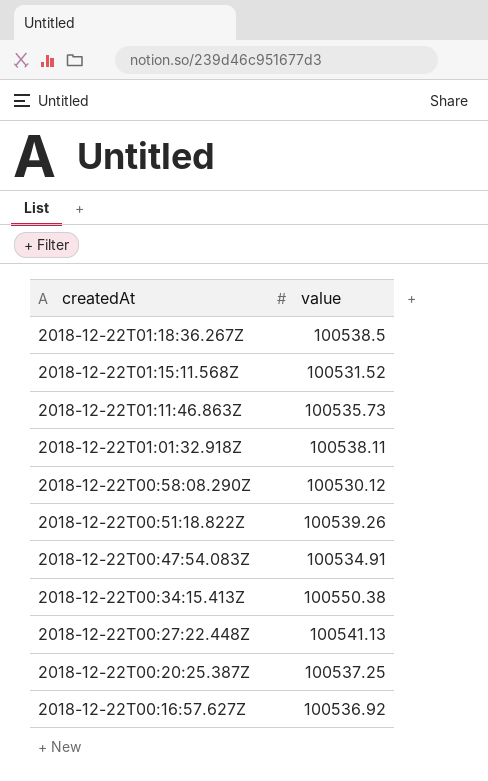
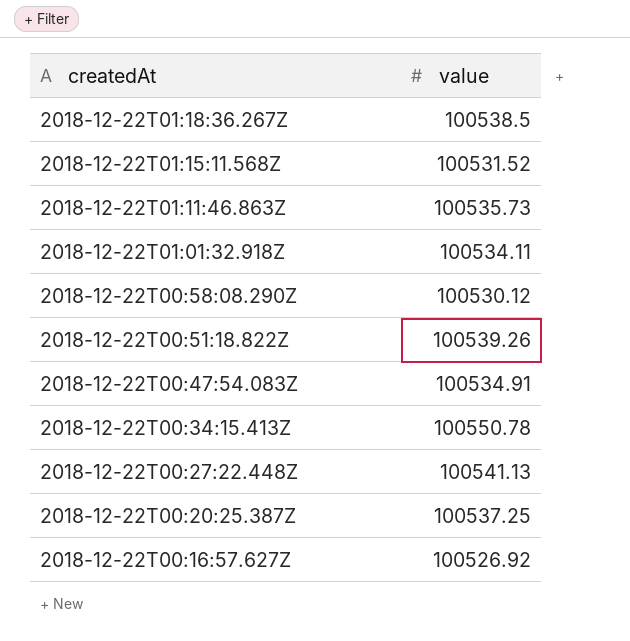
2018-12-22T01:01:32.918Z | value: 100538.11 -> 100534.11
2018-12-22T00:34:15.413Z | value: 100550.38 -> 100550.78
2018-12-22T00:16:57.627Z | value: 100536.92 -> 100526.92

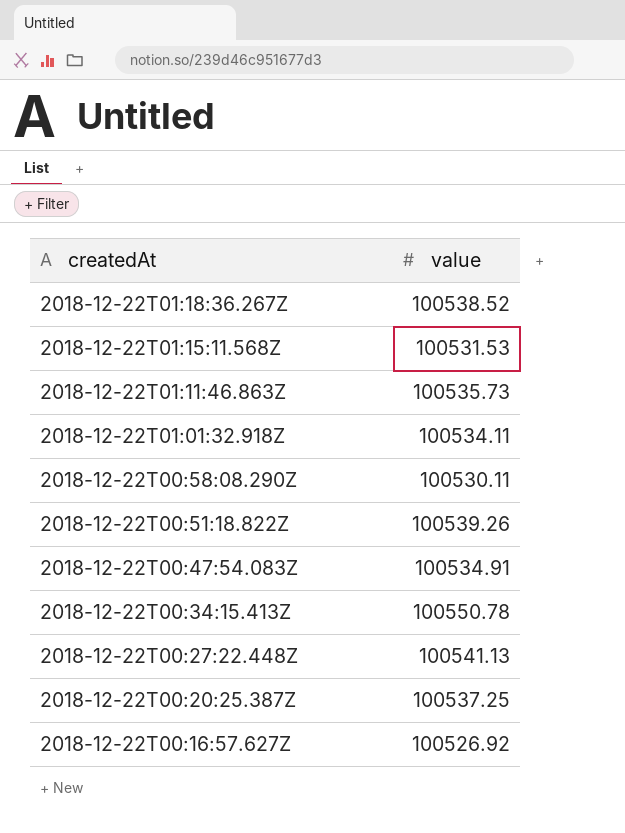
2018-12-22T01:18:36.267Z | value: 100538.5 -> 100538.52
2018-12-22T01:15:11.568Z | value: 100531.52 -> 100531.53
2018-12-22T00:58:08.290Z | value: 100530.12 -> 100530.11

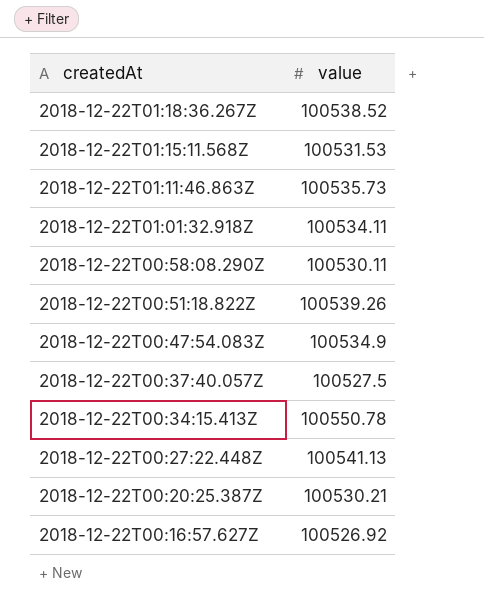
2018-12-22T00:47:54.083Z | value: 100534.91 -> 100534.9
row 2018-12-22T00:37:40.057Z: none -> 100527.5
2018-12-22T00:20:25.387Z | value: 100537.25 -> 100530.21

